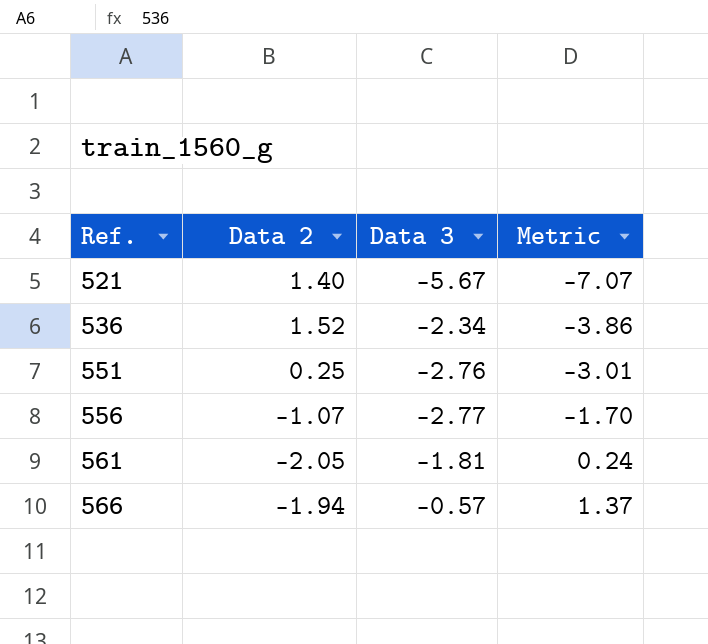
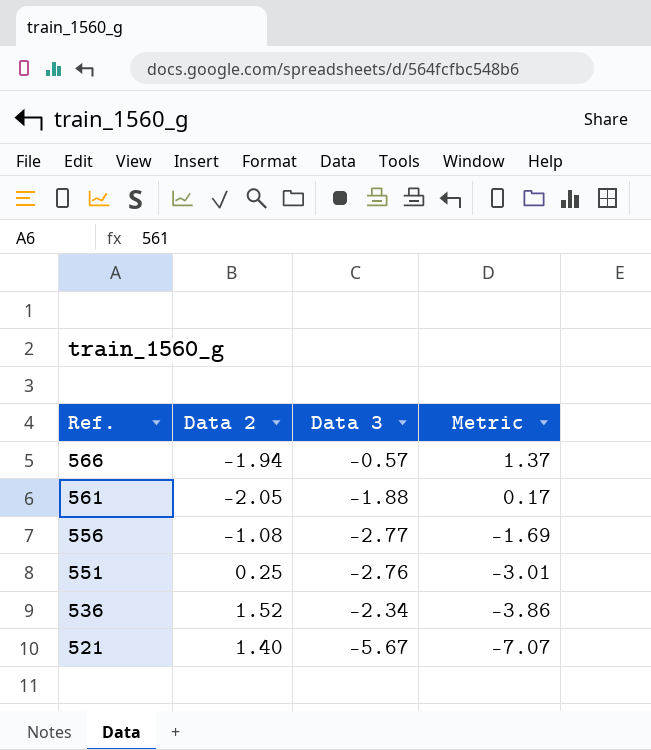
row order: Ref. ascending -> Ref. descending
561 | Data 3: -1.81 -> -1.88
561 | Metric: 0.24 -> 0.17
556 | Data 2: -1.07 -> -1.08
556 | Metric: -1.70 -> -1.69

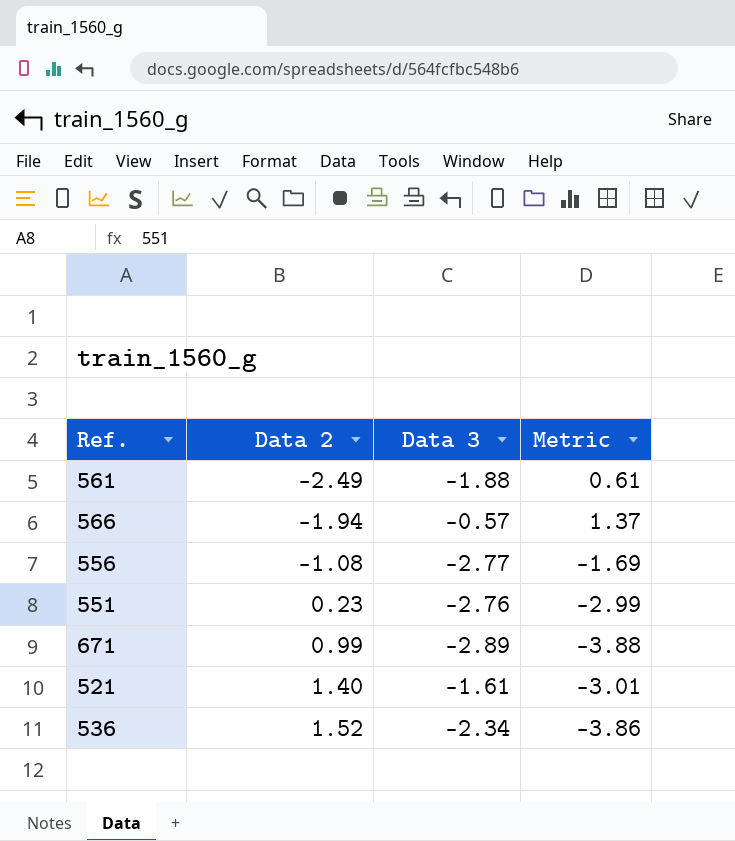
row order: Ref. descending -> Data 2 ascending
561 | Data 2: -2.05 -> -2.49
561 | Metric: 0.17 -> 0.61
551 | Data 2: 0.25 -> 0.23
551 | Metric: -3.01 -> -2.99
row 671: none -> 0.99 | -2.89 | -3.88
521 | Data 3: -5.67 -> -1.61
521 | Metric: -7.07 -> -3.01

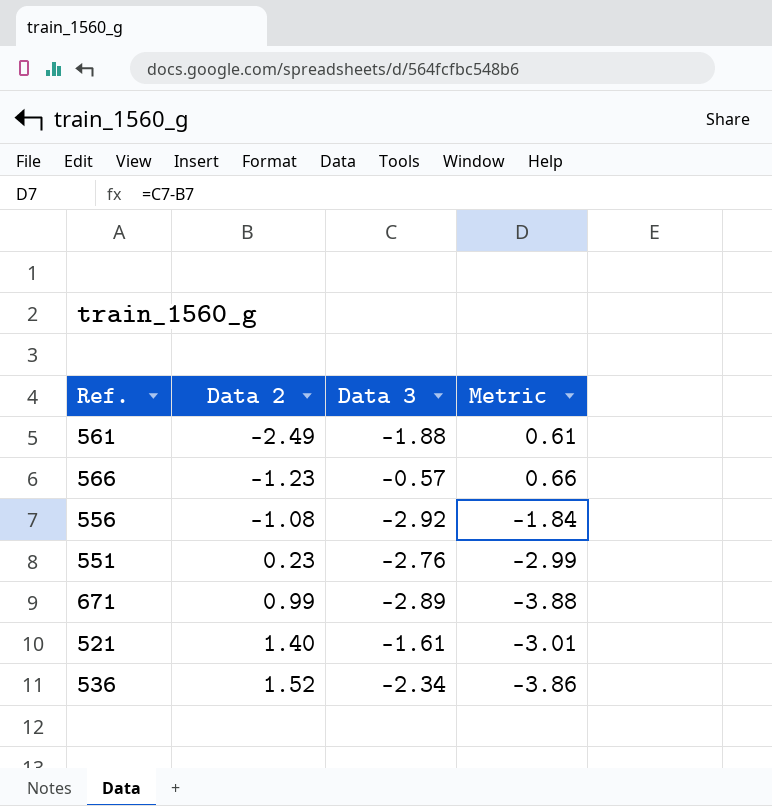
566 | Data 2: -1.94 -> -1.23
566 | Metric: 1.37 -> 0.66
556 | Data 3: -2.77 -> -2.92
556 | Metric: -1.69 -> -1.84

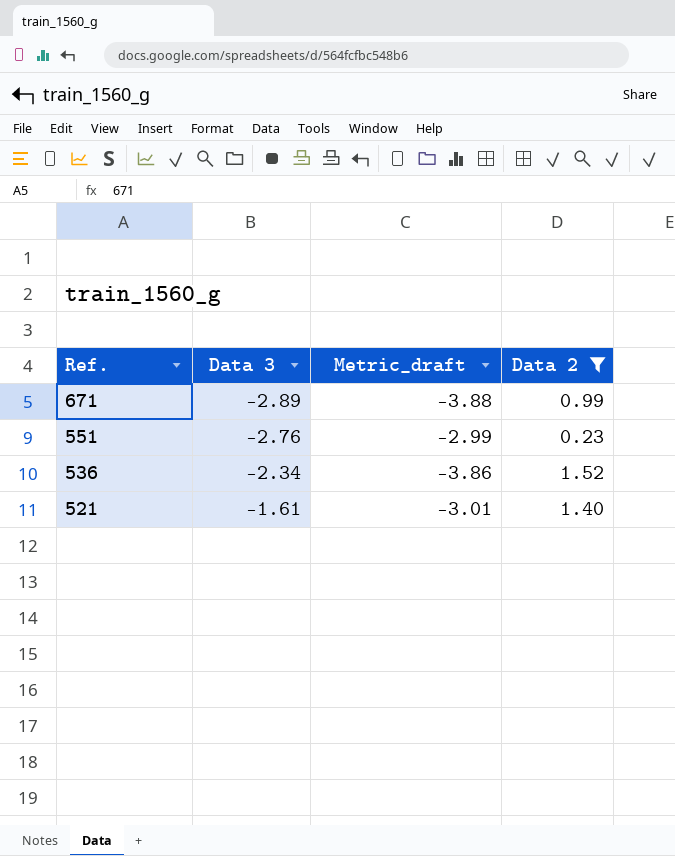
filter: none -> Data 2 >= 0.23
row order: Data 2 ascending -> Ref. descending
column name: Metric -> Metric_draft
column Data 2 | position: 2 -> 4

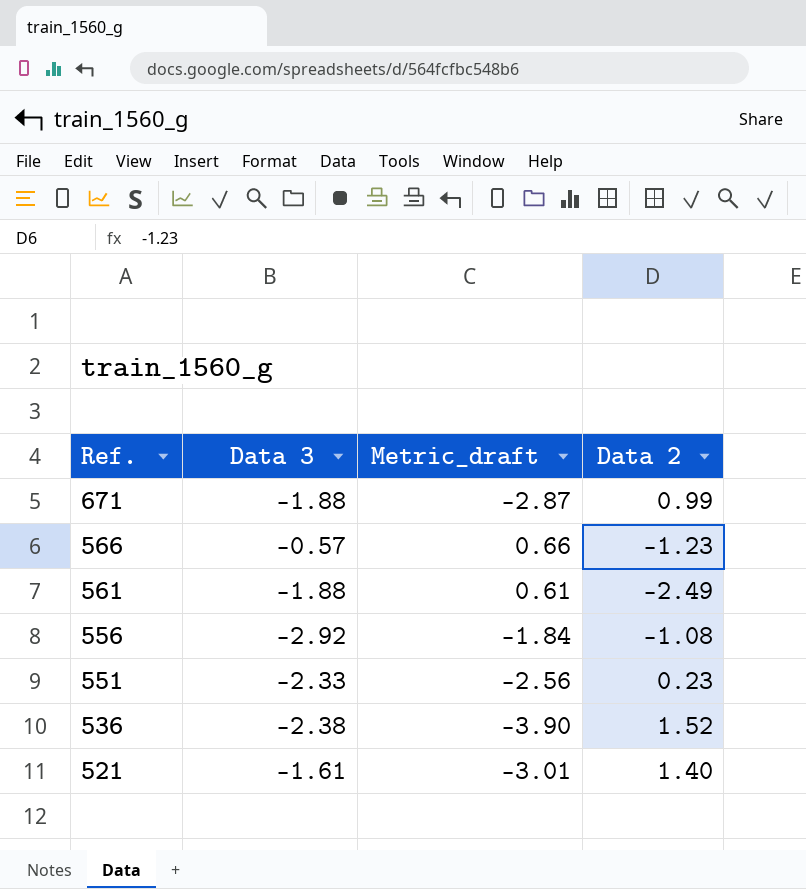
filter: Data 2 >= 0.23 -> none
671 | Data 3: -2.89 -> -1.88
671 | Metric_draft: -3.88 -> -2.87
551 | Data 3: -2.76 -> -2.33
551 | Metric_draft: -2.99 -> -2.56
536 | Data 3: -2.34 -> -2.38
536 | Metric_draft: -3.86 -> -3.90

